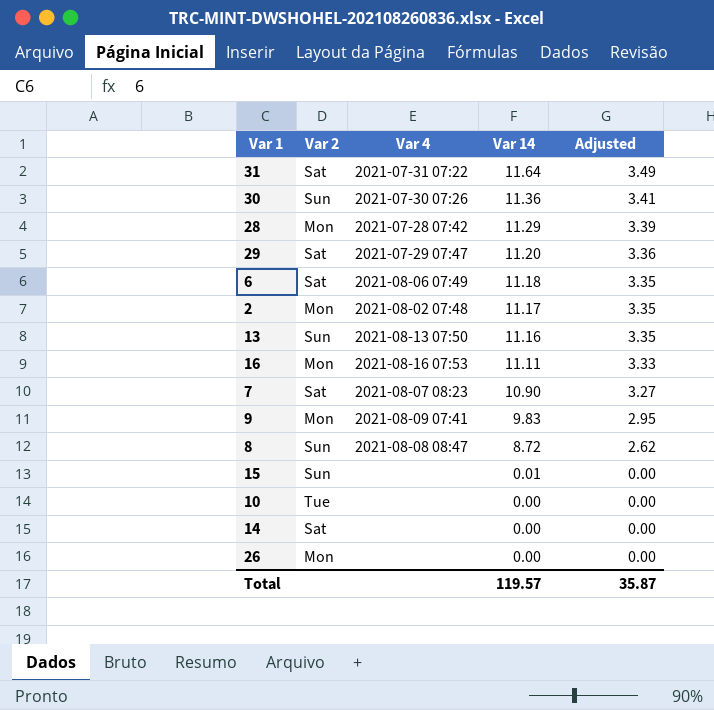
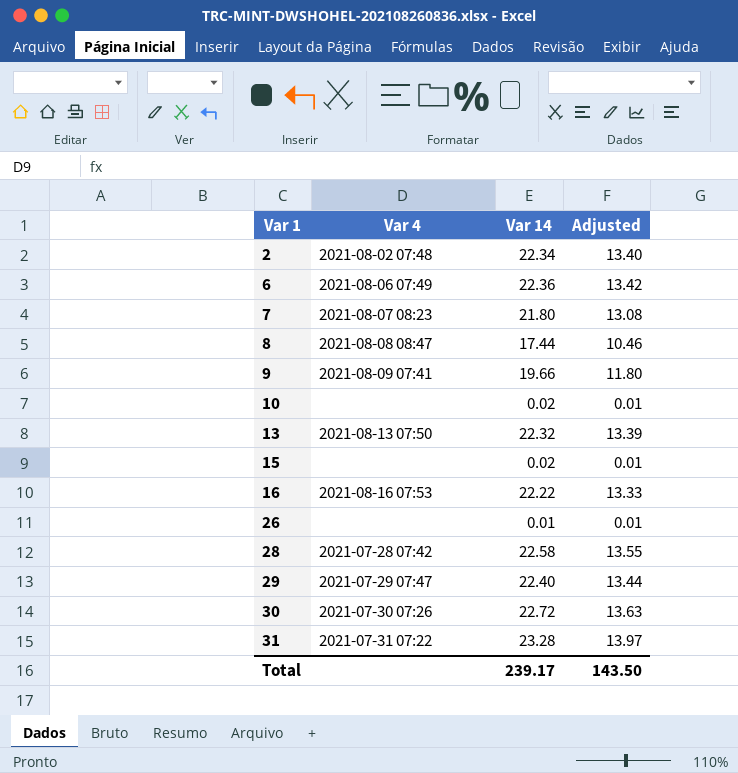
row order: Var 14 descending -> Var 1 ascending
column Var 2 | position: 2 -> none
column Adjusted | formula: [Var 14] * 0.3 -> [Var 14] * 0.6
row 14: Sat | none | 0.00 | 0.00 -> none
2 | Var 14: 11.17 -> 22.34
6 | Var 14: 11.18 -> 22.36
7 | Var 14: 10.90 -> 21.80
8 | Var 14: 8.72 -> 17.44
9 | Var 14: 9.83 -> 19.66
10 | Var 14: 0.00 -> 0.02
13 | Var 14: 11.16 -> 22.32
15 | Var 14: 0.01 -> 0.02
16 | Var 14: 11.11 -> 22.22
26 | Var 14: 0.00 -> 0.01
28 | Var 14: 11.29 -> 22.58
29 | Var 14: 11.20 -> 22.40
30 | Var 14: 11.36 -> 22.72
31 | Var 14: 11.64 -> 23.28
Total | Var 14: 119.57 -> 239.17
Total | Adjusted: 35.87 -> 143.50

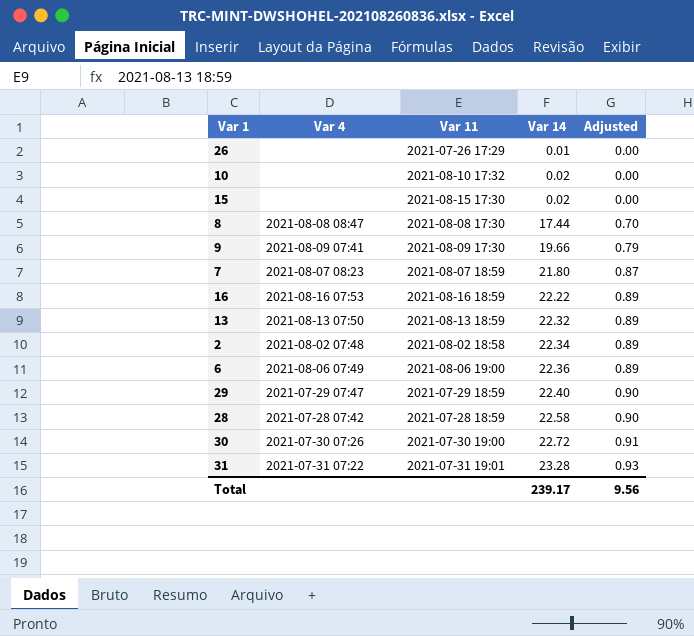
row order: Var 1 ascending -> Var 14 ascending
column Var 11 | position: none -> 3
column Adjusted | formula: [Var 14] * 0.6 -> [Var 14] * 0.04
Total | Adjusted: 143.50 -> 9.56

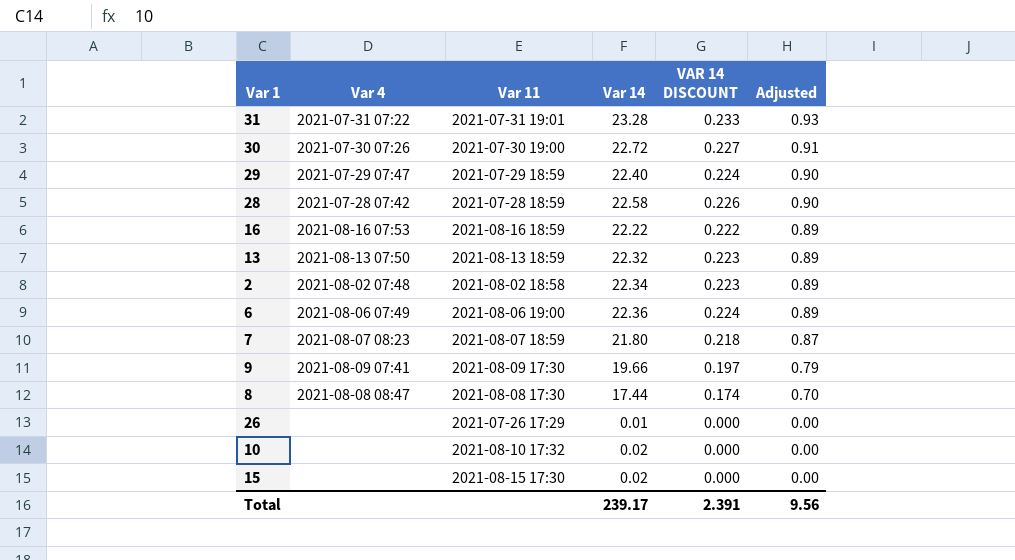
row order: Var 14 ascending -> Adjusted descending
column VAR 14 DISCOUNT | formula: none -> [Var 14] * 0.01

